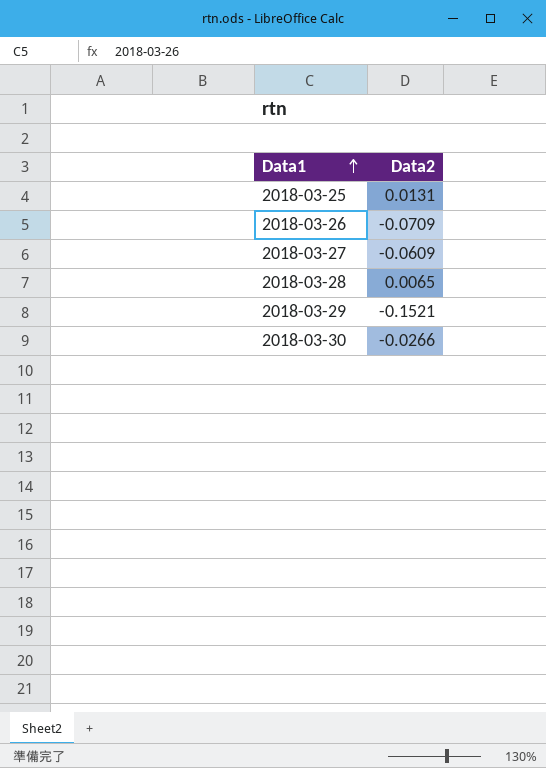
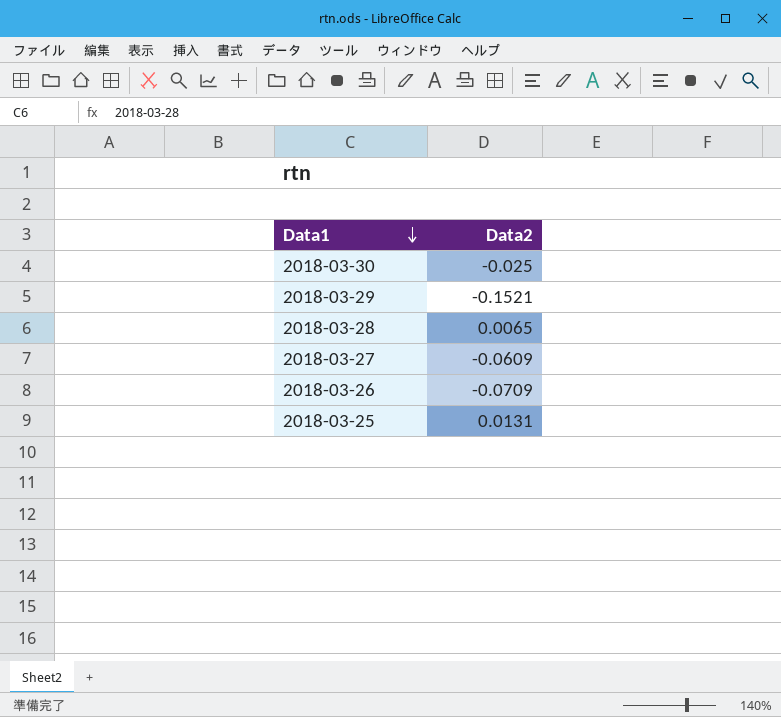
row order: Data1 ascending -> Data1 descending
2018-03-30 | Data2: -0.0266 -> -0.025

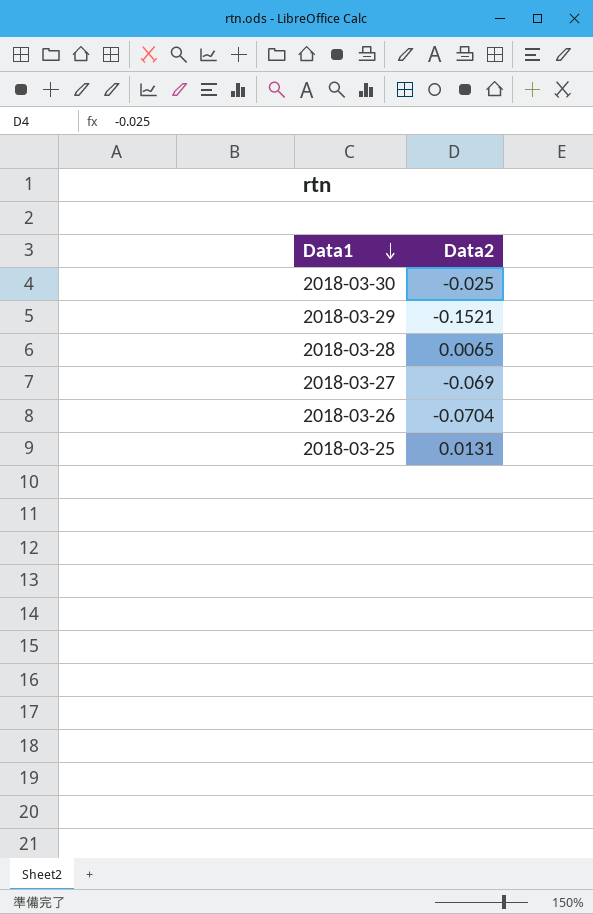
2018-03-27 | Data2: -0.0609 -> -0.069
2018-03-26 | Data2: -0.0709 -> -0.0704

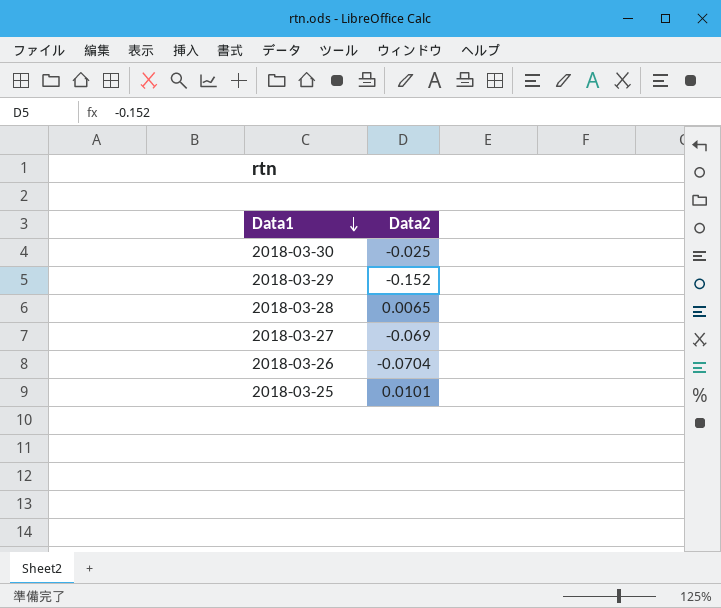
2018-03-29 | Data2: -0.1521 -> -0.152
2018-03-25 | Data2: 0.0131 -> 0.0101

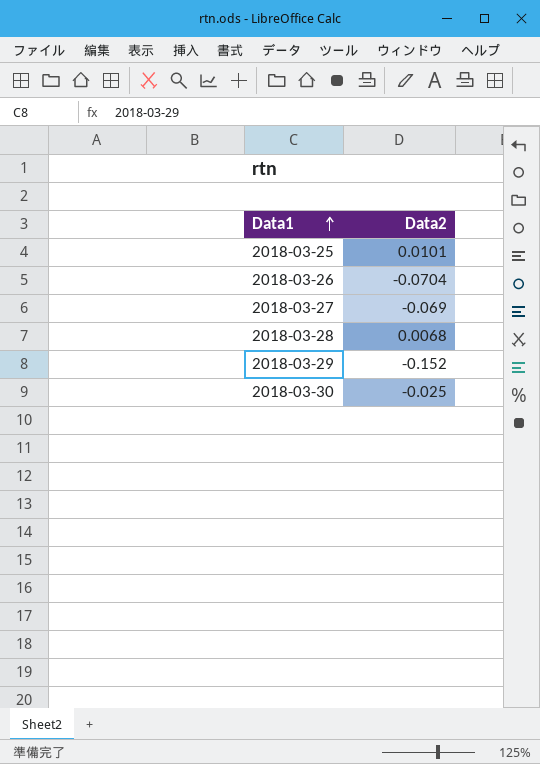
row order: Data1 descending -> Data1 ascending
2018-03-28 | Data2: 0.0065 -> 0.0068

